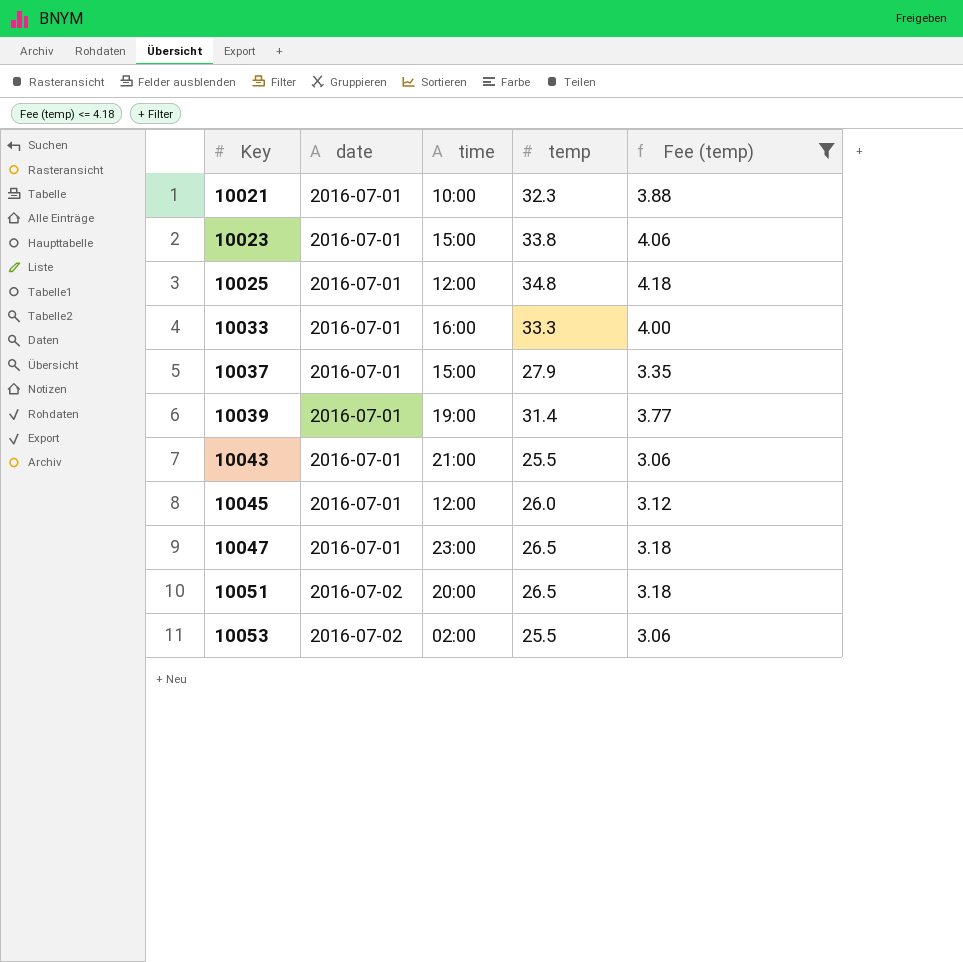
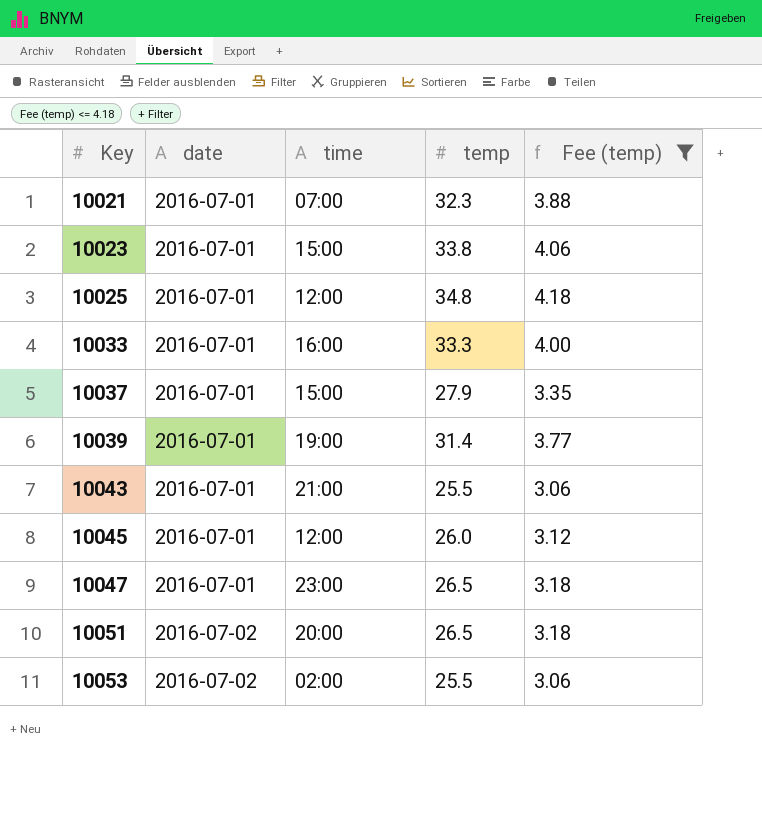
10021 | time: 10:00 -> 07:00

